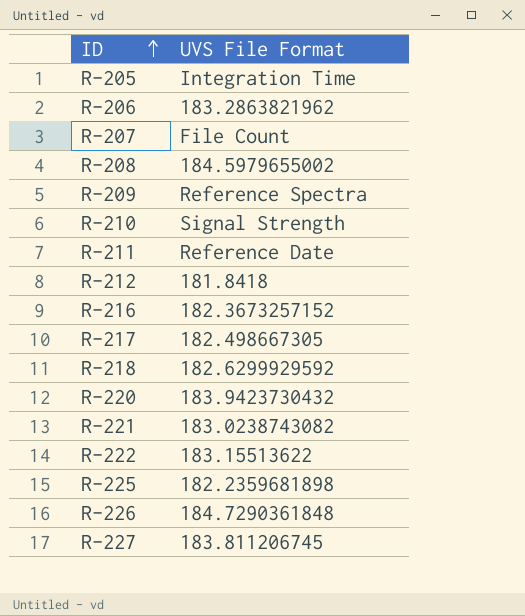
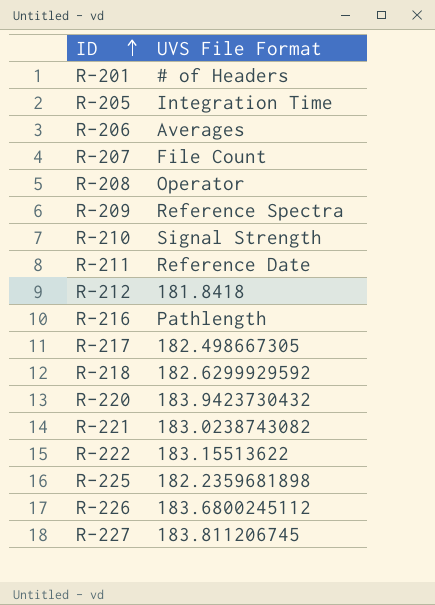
row R-201: none -> # of Headers
R-206 | UVS File Format: 183.2863821962 -> Averages
R-208 | UVS File Format: 184.5979655002 -> Operator
R-216 | UVS File Format: 182.3673257152 -> Pathlength
R-226 | UVS File Format: 184.7290361848 -> 183.6800245112

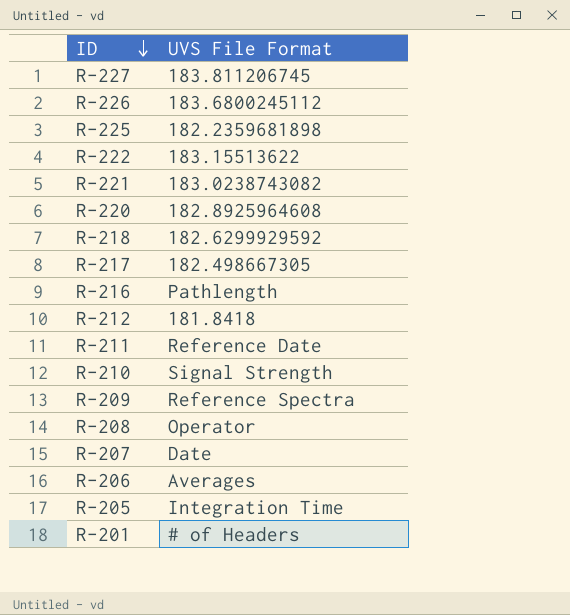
row order: ID ascending -> ID descending
R-220 | UVS File Format: 183.9423730432 -> 182.8925964608
R-207 | UVS File Format: File Count -> Date

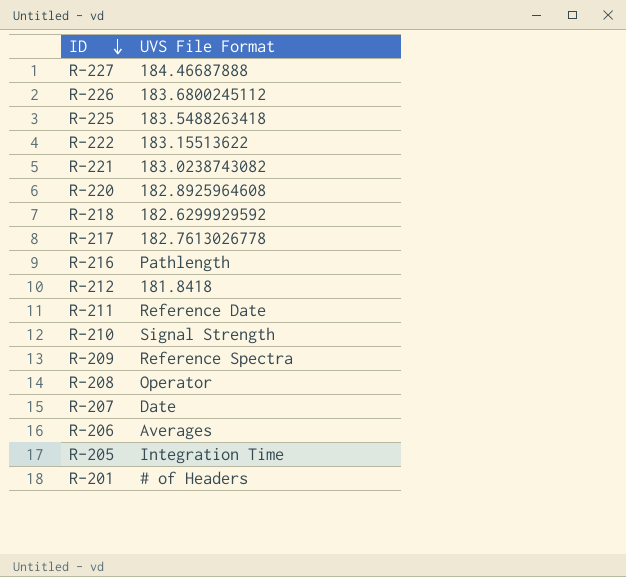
R-227 | UVS File Format: 183.811206745 -> 184.46687888
R-225 | UVS File Format: 182.2359681898 -> 183.5488263418
R-217 | UVS File Format: 182.498667305 -> 182.7613026778

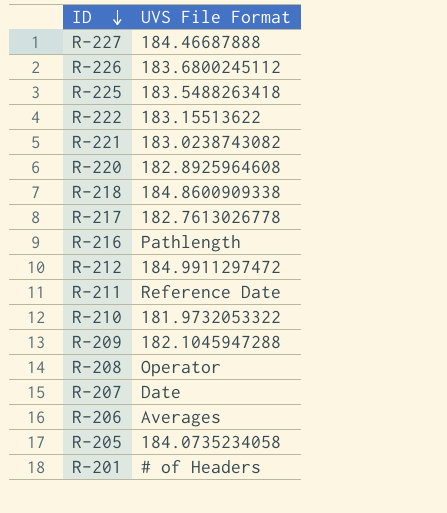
R-218 | UVS File Format: 182.6299929592 -> 184.8600909338
R-212 | UVS File Format: 181.8418 -> 184.9911297472
R-210 | UVS File Format: Signal Strength -> 181.9732053322
R-209 | UVS File Format: Reference Spectra -> 182.1045947288
R-205 | UVS File Format: Integration Time -> 184.0735234058

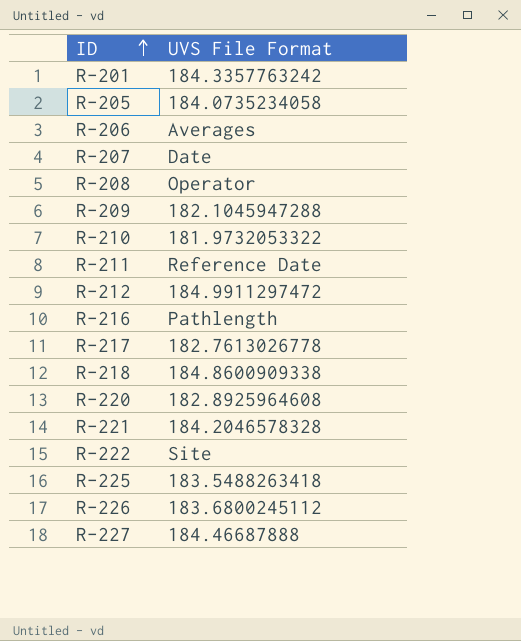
row order: ID descending -> ID ascending
R-201 | UVS File Format: # of Headers -> 184.3357763242
R-221 | UVS File Format: 183.0238743082 -> 184.2046578328
R-222 | UVS File Format: 183.15513622 -> Site

